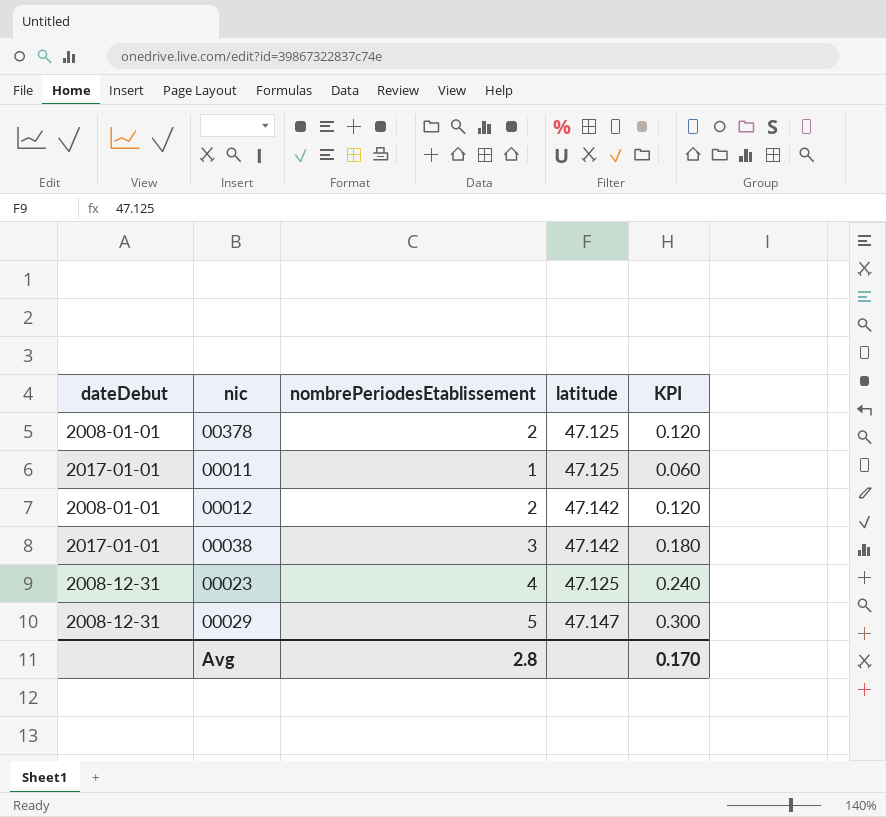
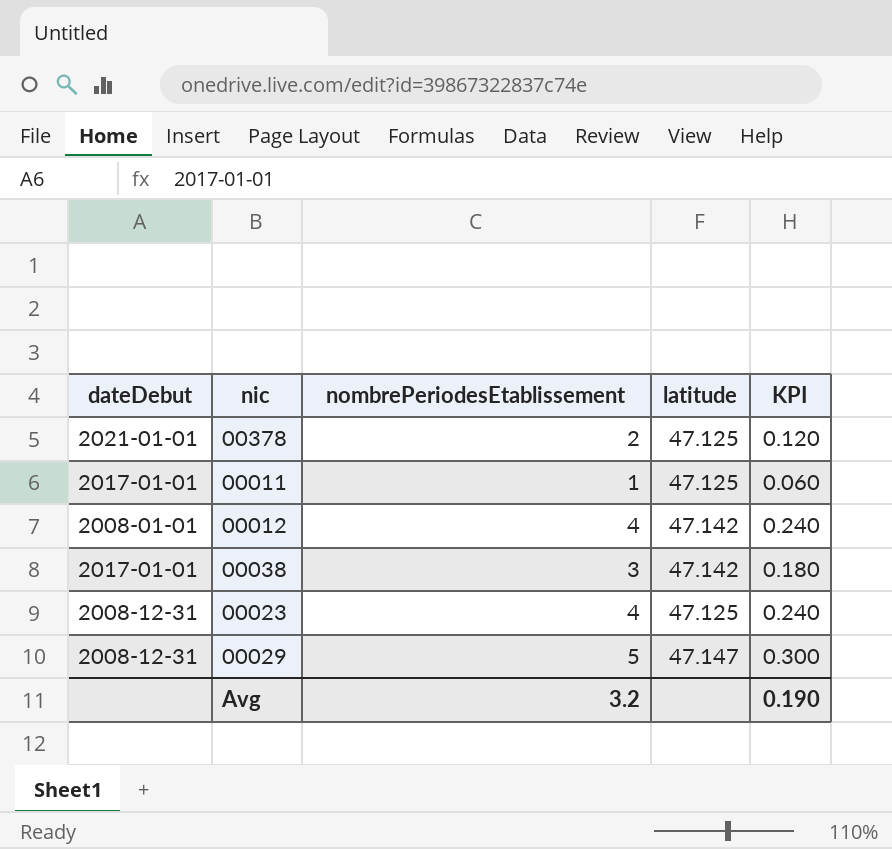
00378 | dateDebut: 2008-01-01 -> 2021-01-01
00012 | nombrePeriodesEtablissement: 2 -> 4
00012 | KPI: 0.120 -> 0.240
Avg | nombrePeriodesEtablissement: 2.8 -> 3.2
Avg | KPI: 0.170 -> 0.190

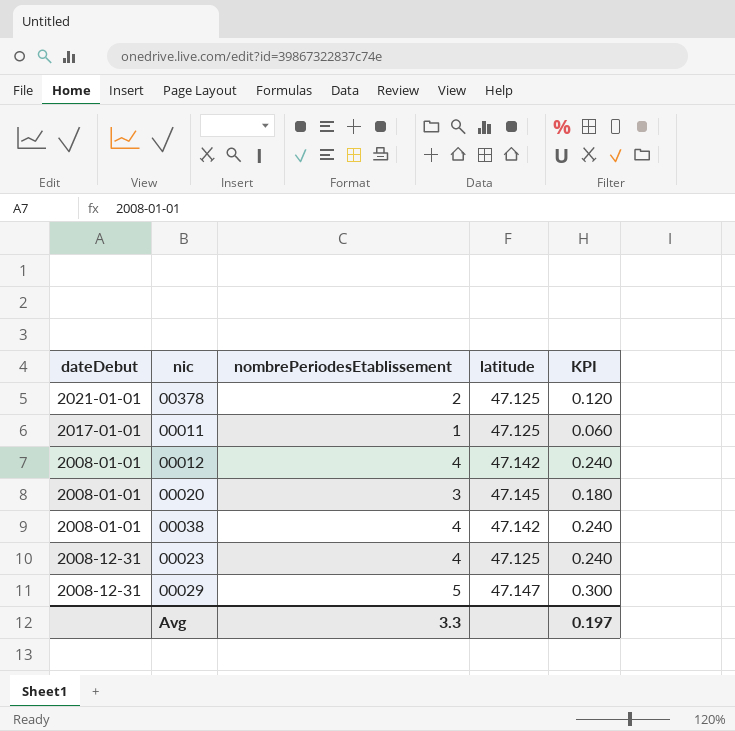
row 00020: none -> 2008-01-01 | 3 | 47.145 | 0.180
00038 | dateDebut: 2017-01-01 -> 2008-01-01
00038 | nombrePeriodesEtablissement: 3 -> 4
00038 | KPI: 0.180 -> 0.240
Avg | nombrePeriodesEtablissement: 3.2 -> 3.3
Avg | KPI: 0.190 -> 0.197

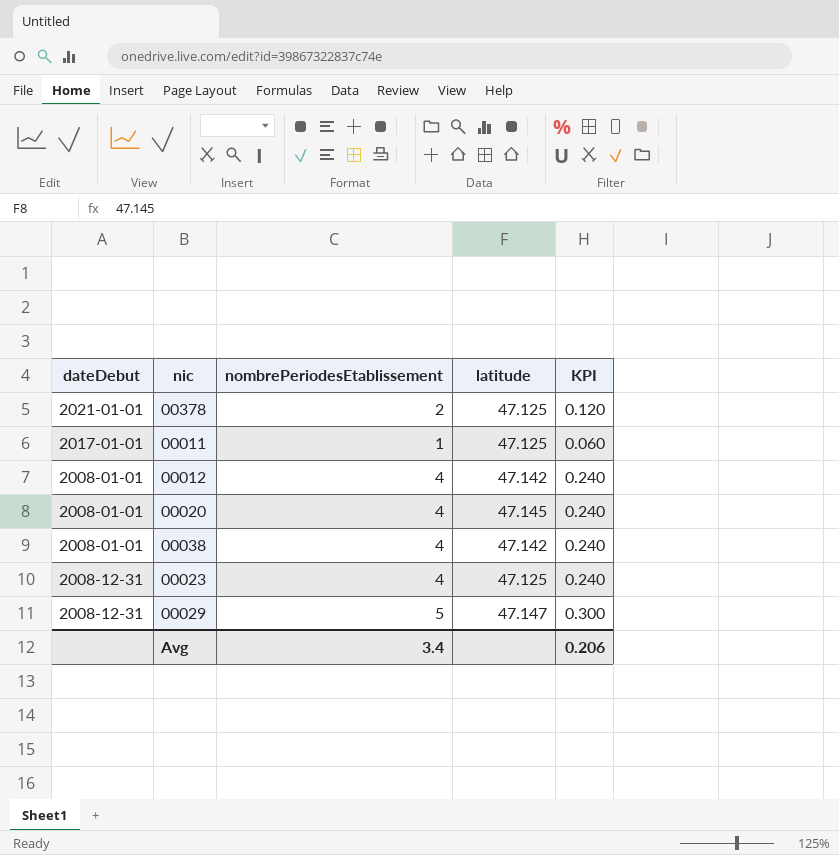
00020 | nombrePeriodesEtablissement: 3 -> 4
00020 | KPI: 0.180 -> 0.240
Avg | nombrePeriodesEtablissement: 3.3 -> 3.4
Avg | KPI: 0.197 -> 0.206

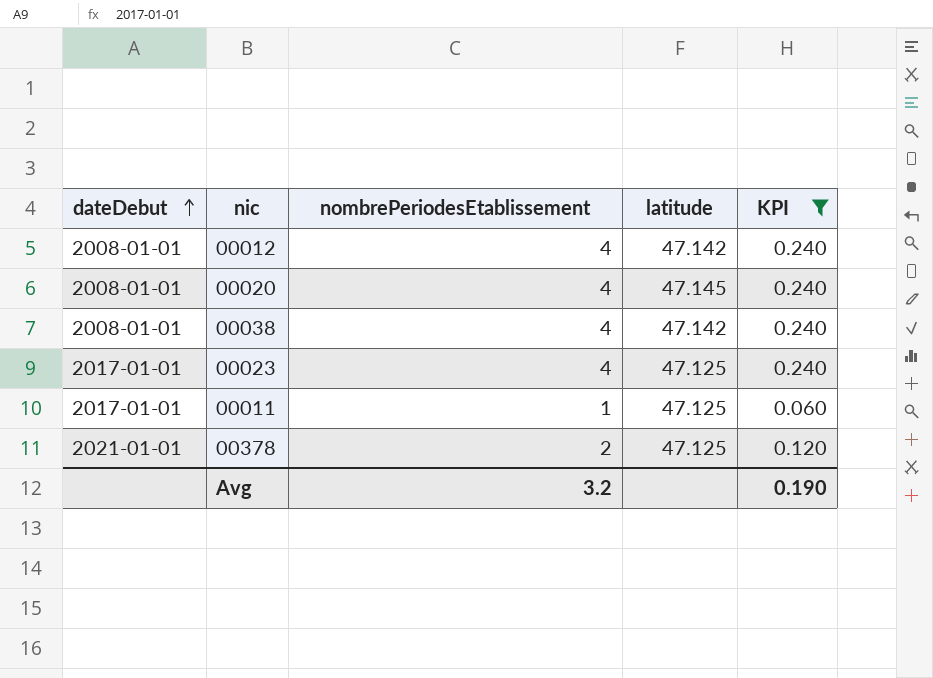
filter: none -> KPI != 0.300
row order: none -> dateDebut ascending
00023 | dateDebut: 2008-12-31 -> 2017-01-01
Avg | nombrePeriodesEtablissement: 3.4 -> 3.2
Avg | KPI: 0.206 -> 0.190

